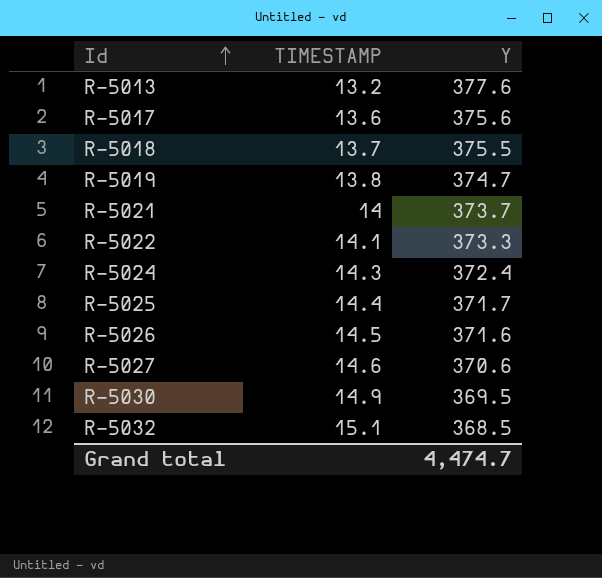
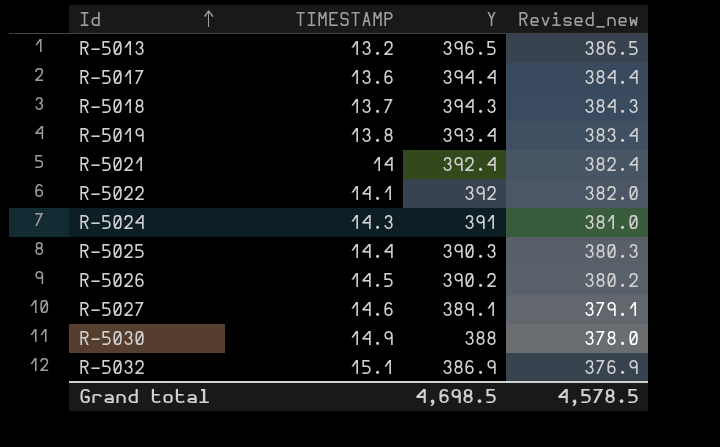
column Revised_new | formula: none -> [Y] - 10
R-5013 | Y: 377.6 -> 396.5
R-5017 | Y: 375.6 -> 394.4
R-5018 | Y: 375.5 -> 394.3
R-5019 | Y: 374.7 -> 393.4
R-5021 | Y: 373.7 -> 392.4
R-5022 | Y: 373.3 -> 392
R-5024 | Y: 372.4 -> 391
R-5025 | Y: 371.7 -> 390.3
R-5026 | Y: 371.6 -> 390.2
R-5027 | Y: 370.6 -> 389.1
R-5030 | Y: 369.5 -> 388
R-5032 | Y: 368.5 -> 386.9
Grand total | Y: 4,474.7 -> 4,698.5

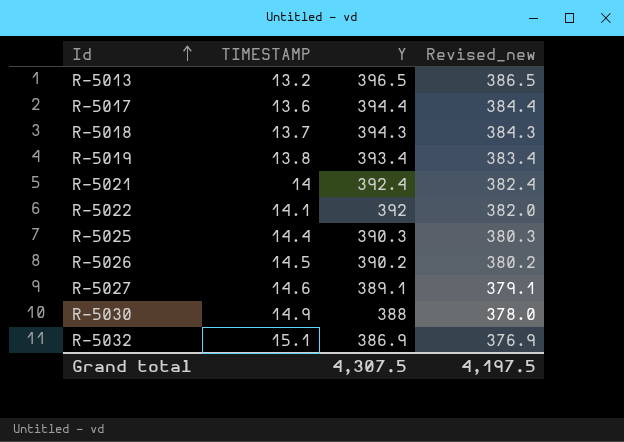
row R-5024: 14.3 | 391 | 381.0 -> none
Grand total | Y: 4,698.5 -> 4,307.5
Grand total | Revised_new: 4,578.5 -> 4,197.5

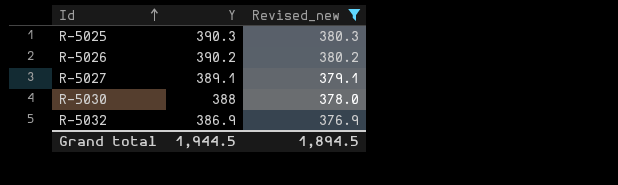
filter: none -> Revised_new <= 380.3
column TIMESTAMP | position: 2 -> none
Grand total | Y: 4,307.5 -> 1,944.5
Grand total | Revised_new: 4,197.5 -> 1,894.5

